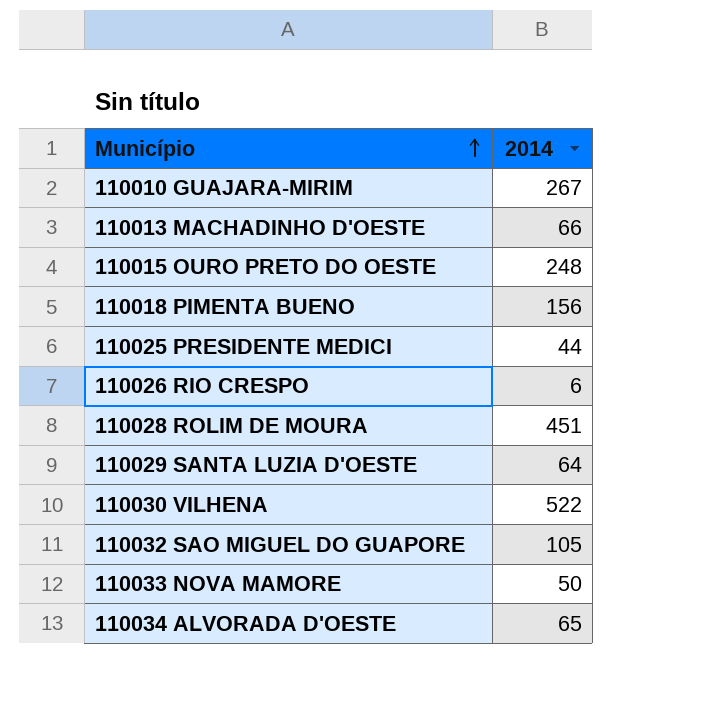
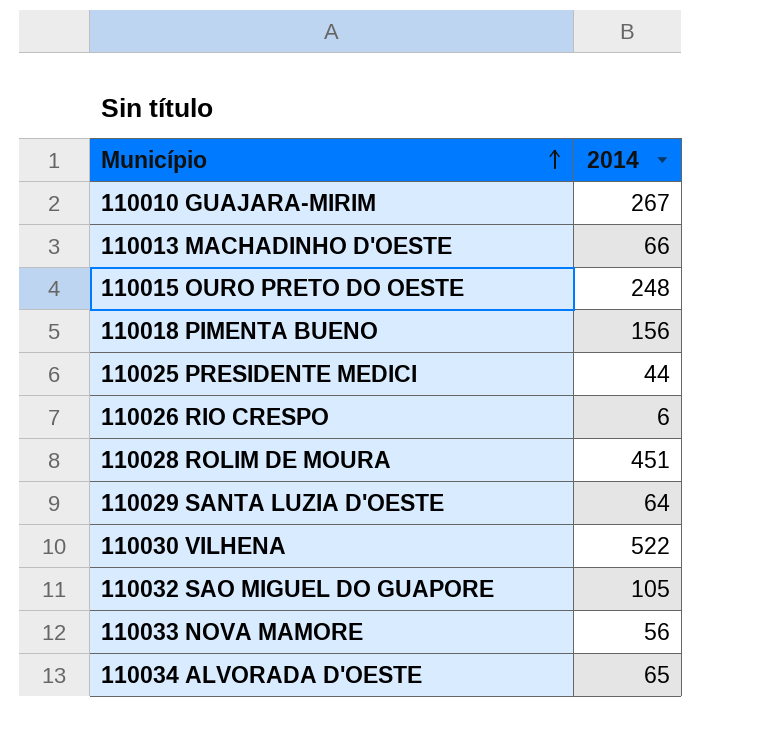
110033 NOVA MAMORE | 2014: 50 -> 56

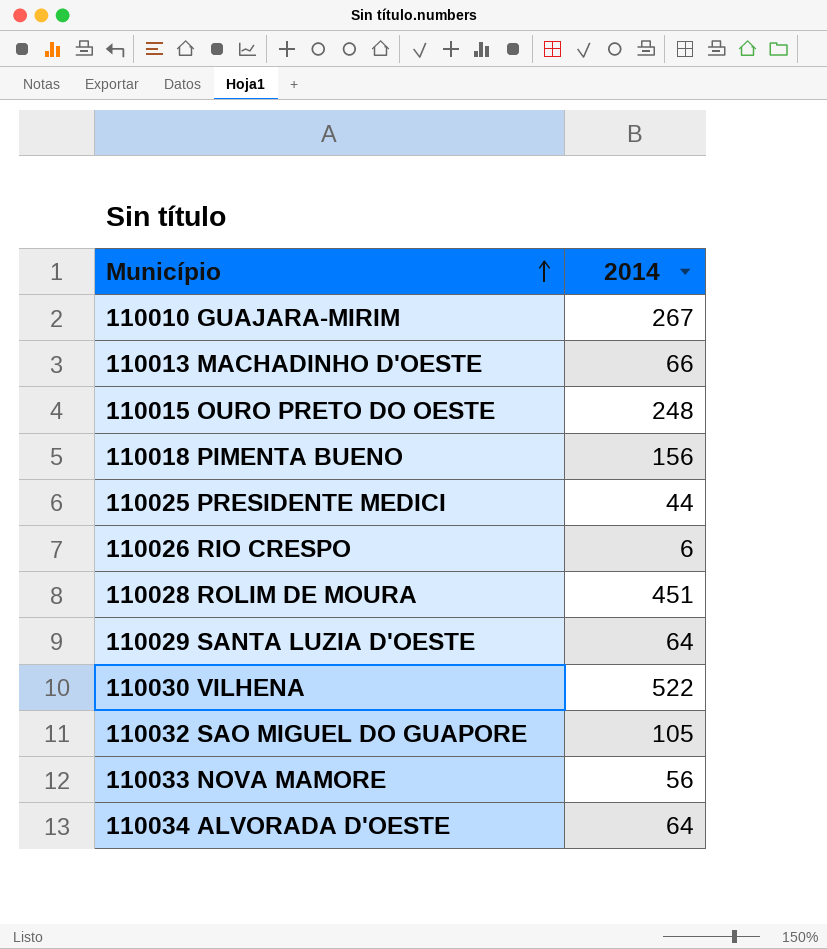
110034 ALVORADA D'OESTE | 2014: 65 -> 64

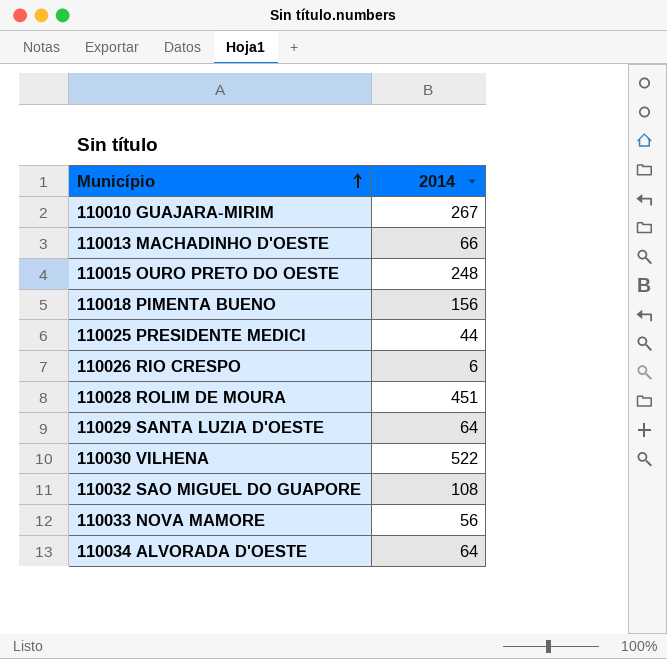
110032 SAO MIGUEL DO GUAPORE | 2014: 105 -> 108

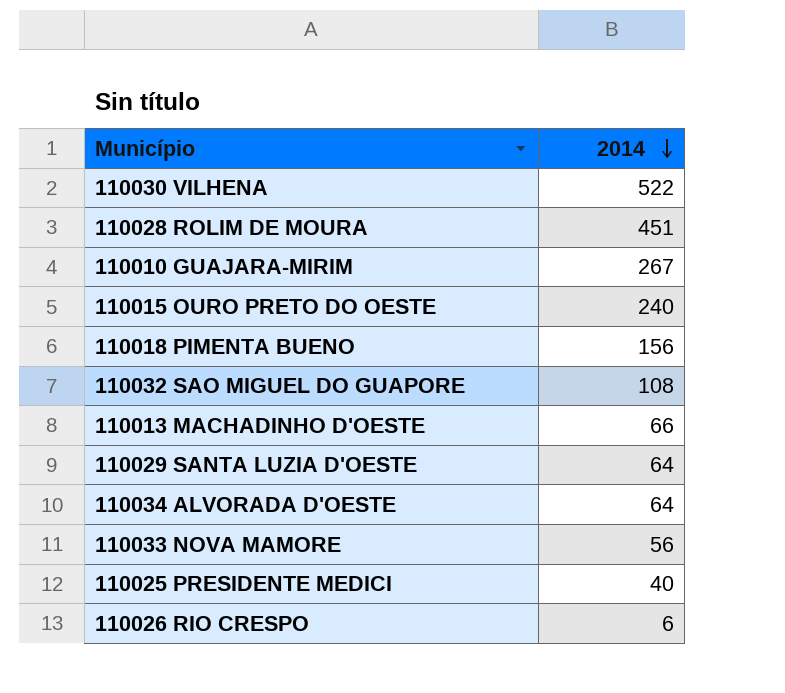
row order: Município ascending -> 2014 descending
110015 OURO PRETO DO OESTE | 2014: 248 -> 240
110025 PRESIDENTE MEDICI | 2014: 44 -> 40

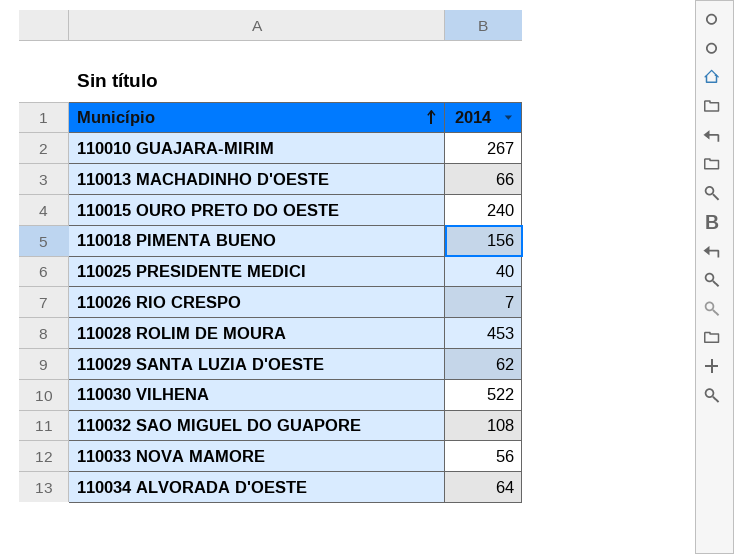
row order: 2014 descending -> Município ascending
110026 RIO CRESPO | 2014: 6 -> 7
110028 ROLIM DE MOURA | 2014: 451 -> 453
110029 SANTA LUZIA D'OESTE | 2014: 64 -> 62

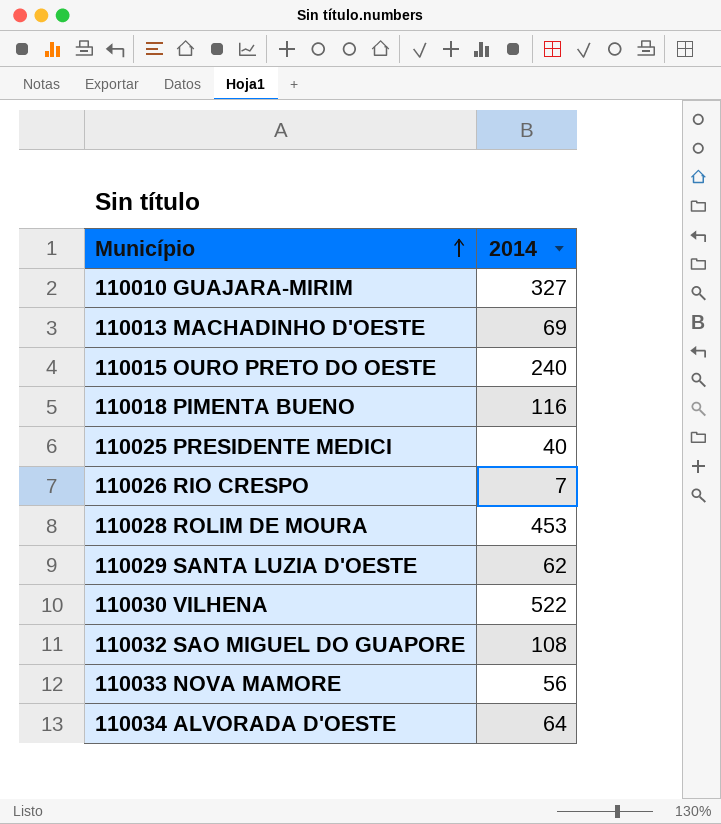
110010 GUAJARA-MIRIM | 2014: 267 -> 327
110013 MACHADINHO D'OESTE | 2014: 66 -> 69
110018 PIMENTA BUENO | 2014: 156 -> 116

